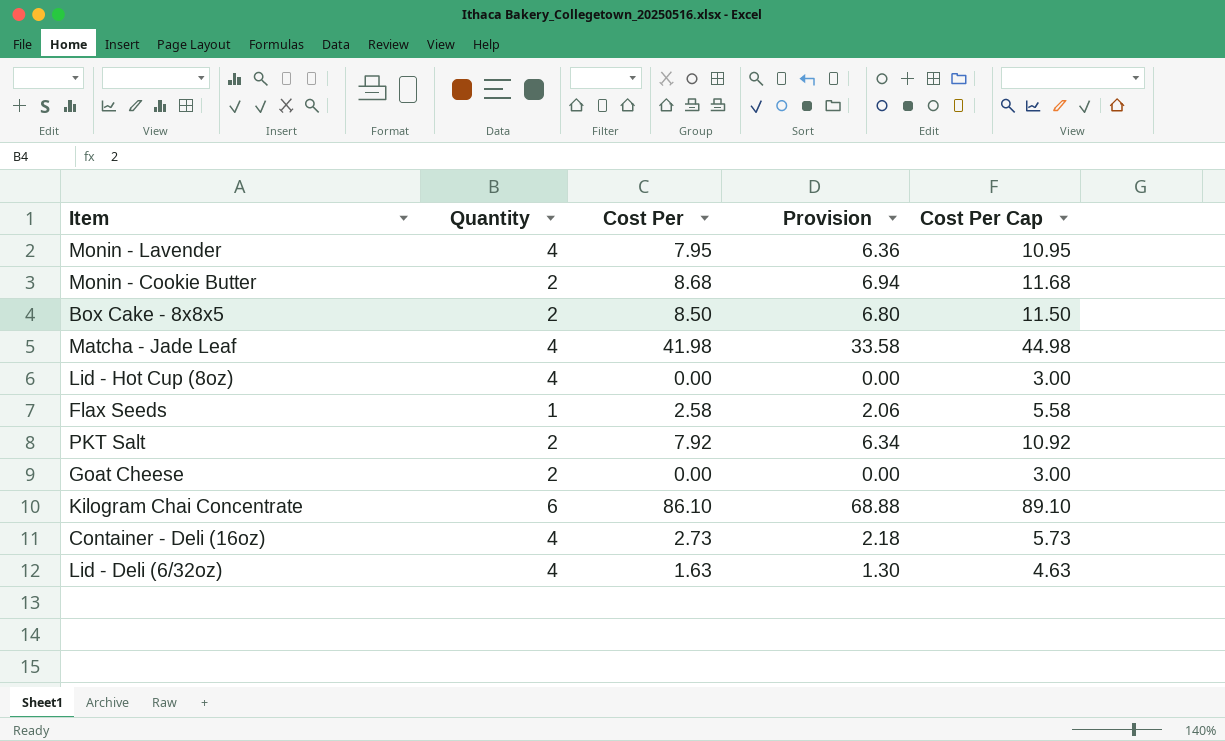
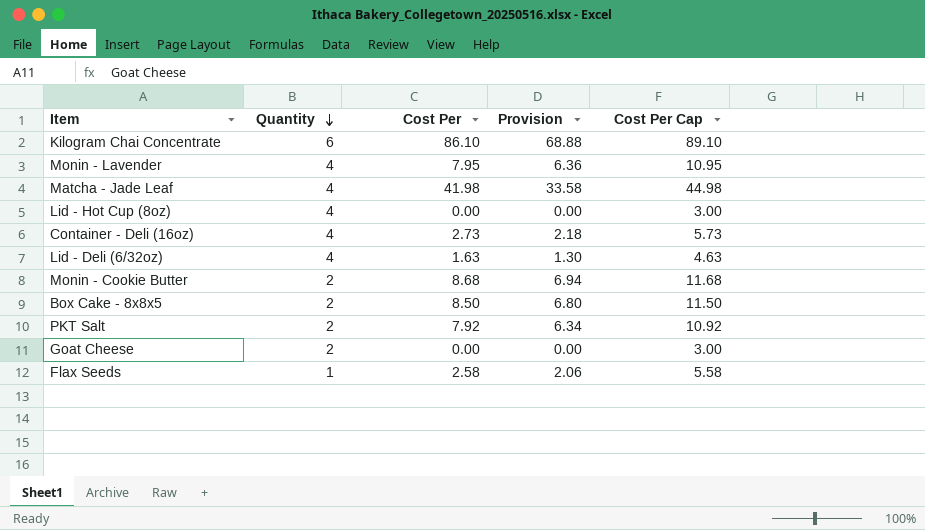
row order: none -> Quantity descending

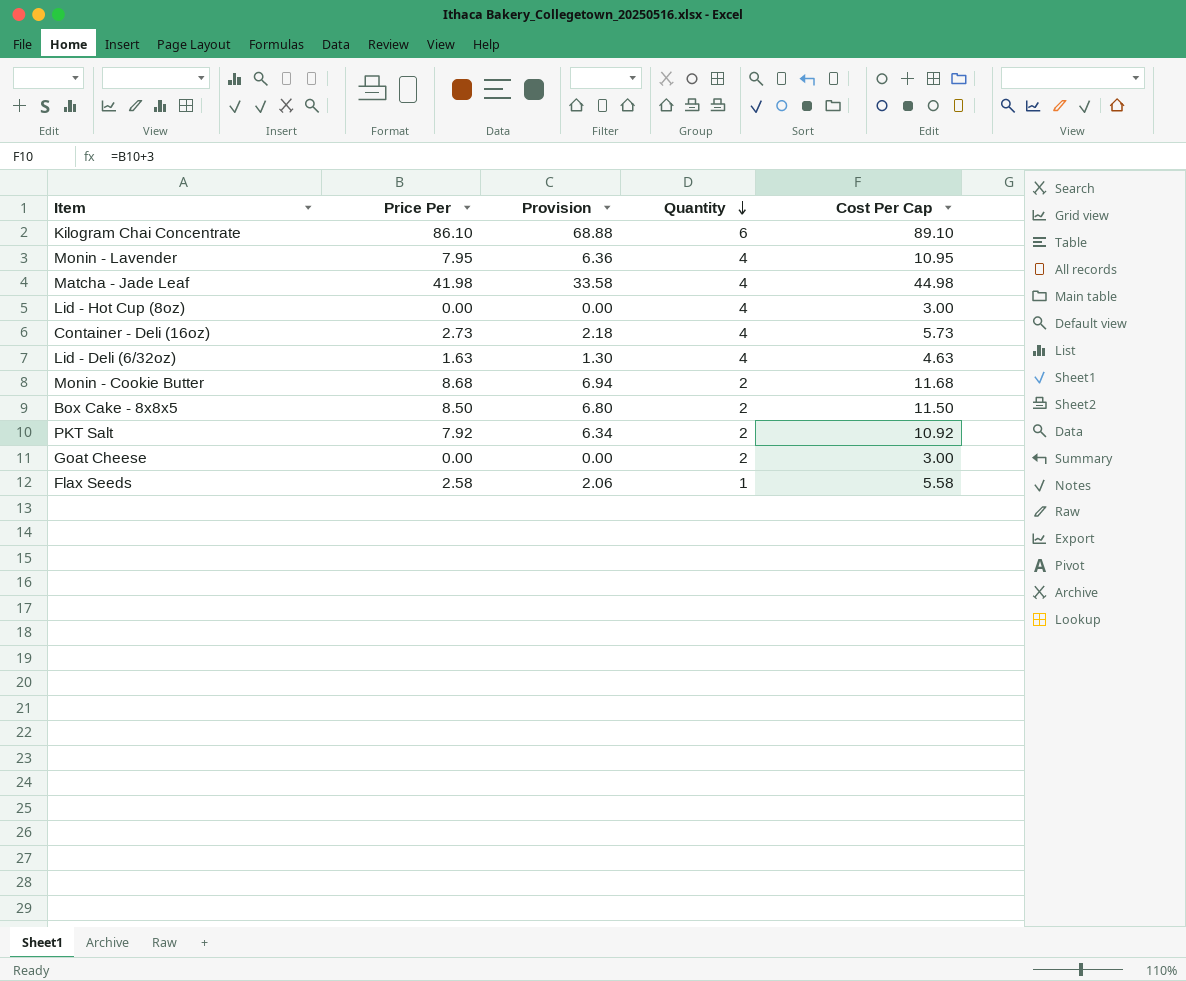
column name: Cost Per -> Price Per
column Quantity | position: 2 -> 4

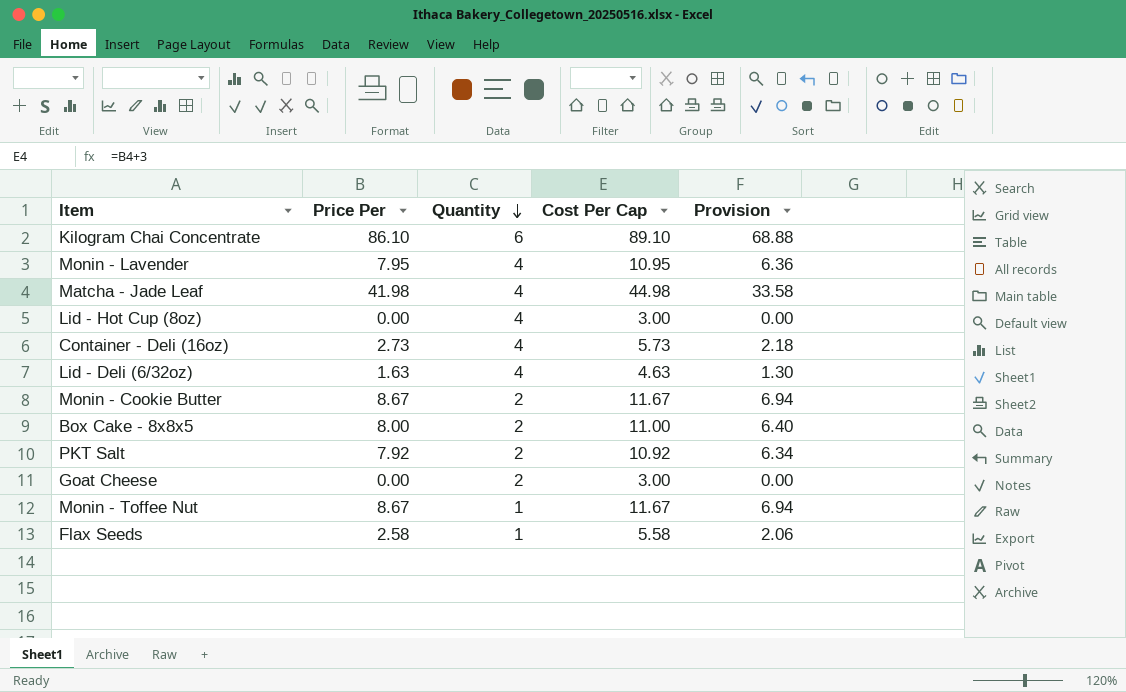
column Provision | position: 3 -> 5
Monin - Cookie Butter | Price Per: 8.68 -> 8.67
Monin - Cookie Butter | Cost Per Cap: 11.68 -> 11.67
Box Cake - 8x8x5 | Price Per: 8.50 -> 8.00
Box Cake - 8x8x5 | Cost Per Cap: 11.50 -> 11.00
Box Cake - 8x8x5 | Provision: 6.80 -> 6.40
row Monin - Toffee Nut: none -> 8.67 | 1 | 11.67 | 6.94

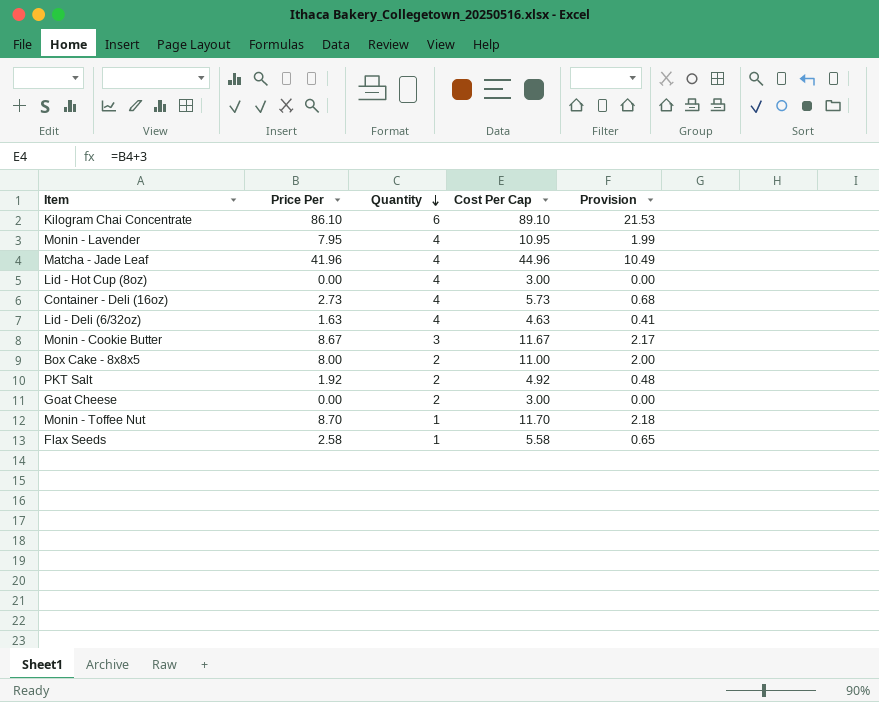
column Provision | formula: [Price Per] * 0.8 -> [Price Per] * 0.25
Matcha - Jade Leaf | Price Per: 41.98 -> 41.96
Matcha - Jade Leaf | Cost Per Cap: 44.98 -> 44.96
Monin - Cookie Butter | Quantity: 2 -> 3
PKT Salt | Price Per: 7.92 -> 1.92
PKT Salt | Cost Per Cap: 10.92 -> 4.92
Monin - Toffee Nut | Price Per: 8.67 -> 8.70
Monin - Toffee Nut | Cost Per Cap: 11.67 -> 11.70

